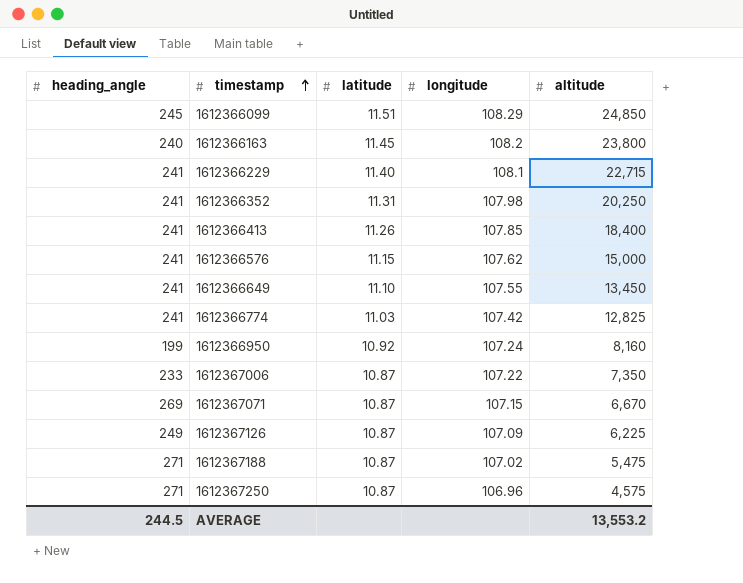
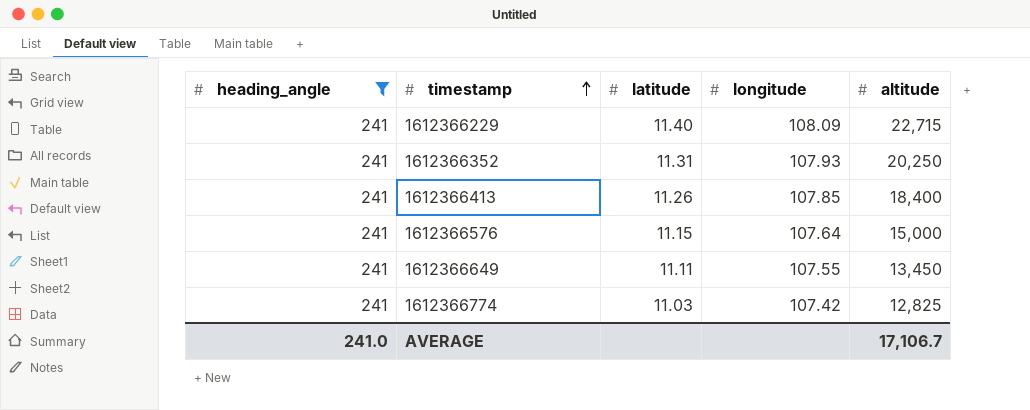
filter: none -> heading_angle = 241
1612366229 | longitude: 108.1 -> 108.09
1612366352 | longitude: 107.98 -> 107.93
1612366576 | longitude: 107.62 -> 107.64
1612366649 | latitude: 11.10 -> 11.11
AVERAGE | heading_angle: 244.5 -> 241.0
AVERAGE | altitude: 13,553.2 -> 17,106.7

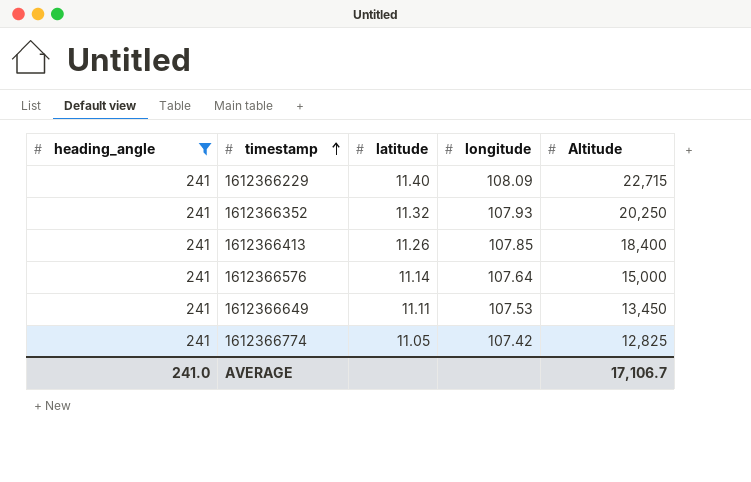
column name: altitude -> Altitude
1612366352 | latitude: 11.31 -> 11.32
1612366576 | latitude: 11.15 -> 11.14
1612366649 | longitude: 107.55 -> 107.53
1612366774 | latitude: 11.03 -> 11.05

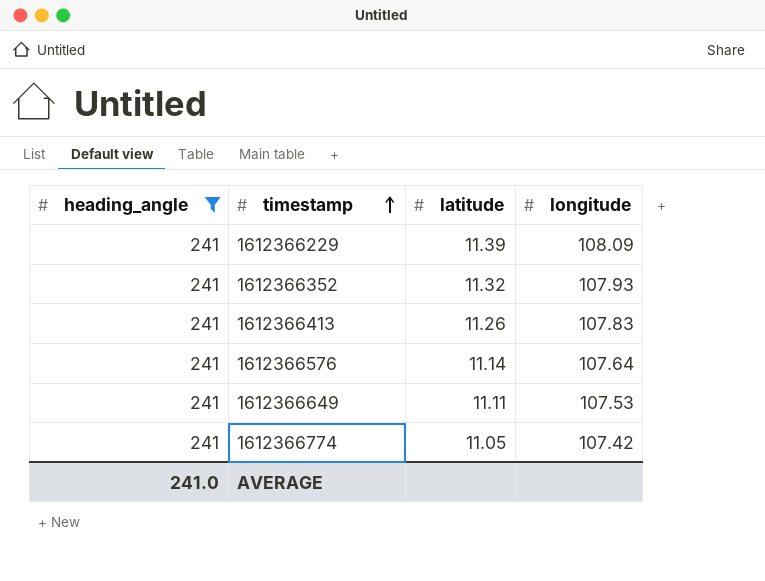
column Altitude | position: 5 -> none
1612366229 | latitude: 11.40 -> 11.39
1612366413 | longitude: 107.85 -> 107.83

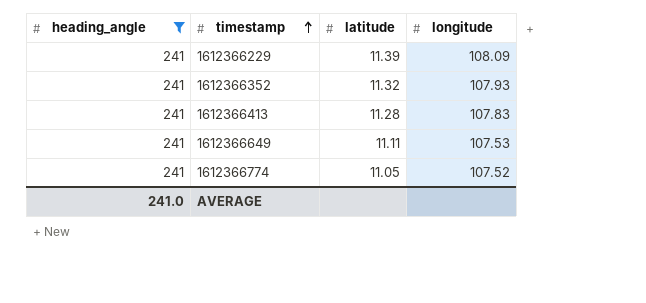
row 1612366576: 241 | 11.14 | 107.64 -> none
1612366413 | latitude: 11.26 -> 11.28
1612366774 | longitude: 107.42 -> 107.52

